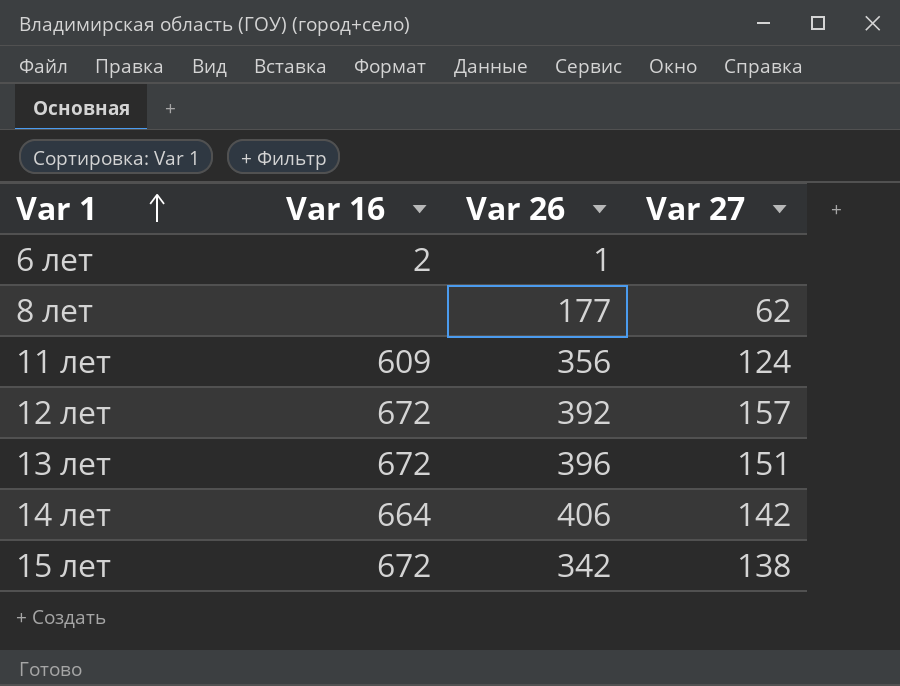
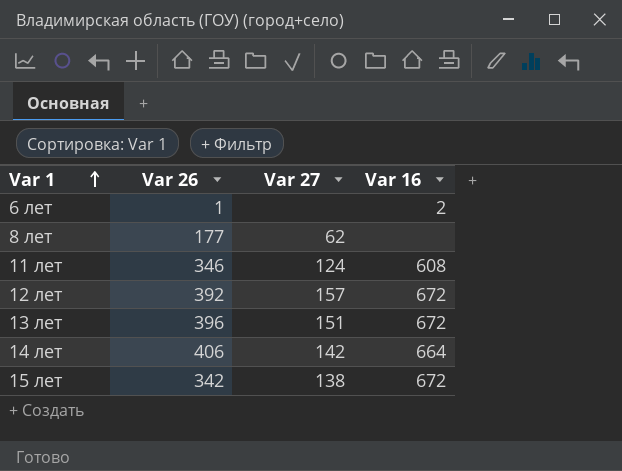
column Var 16 | position: 2 -> 4
11 лет | Var 26: 356 -> 346
11 лет | Var 16: 609 -> 608

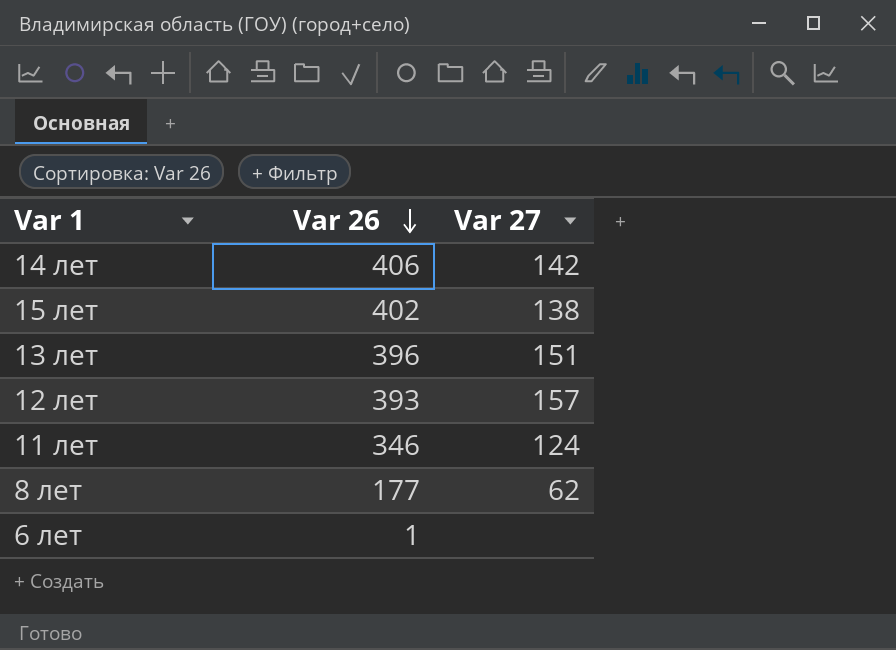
row order: Var 1 ascending -> Var 26 descending
column Var 16 | position: 4 -> none
15 лет | Var 26: 342 -> 402
12 лет | Var 26: 392 -> 393

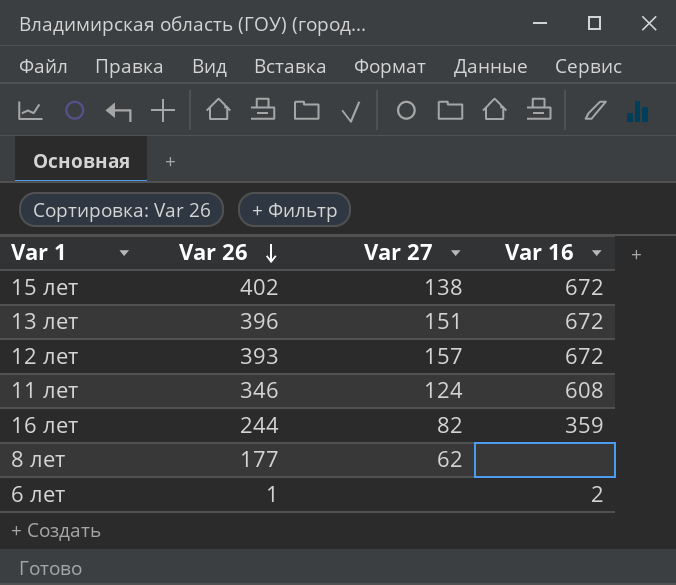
column Var 16 | position: none -> 4
row 14 лет: 406 | 142 -> none
row 16 лет: none -> 244 | 82 | 359

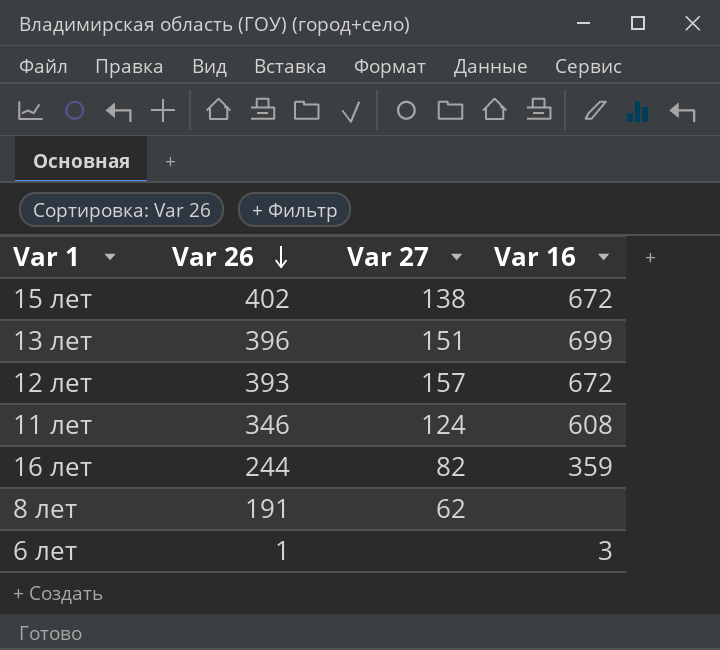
13 лет | Var 16: 672 -> 699
8 лет | Var 26: 177 -> 191
6 лет | Var 16: 2 -> 3

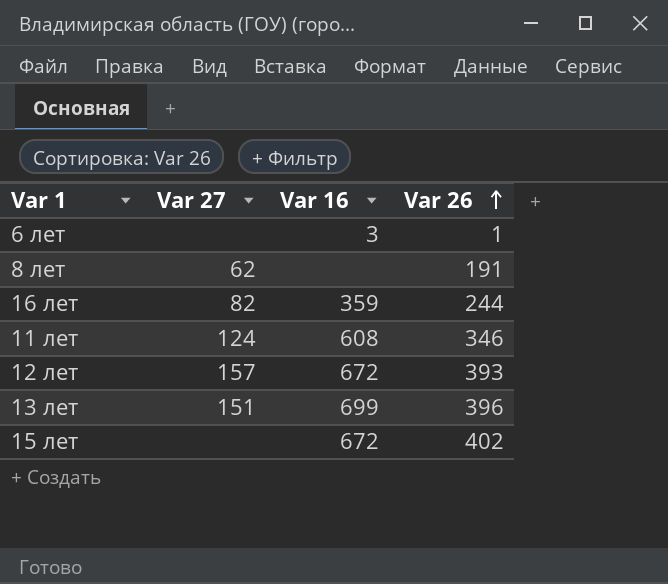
row order: Var 26 descending -> Var 26 ascending
column Var 26 | position: 2 -> 4
15 лет | Var 27: 138 -> none

